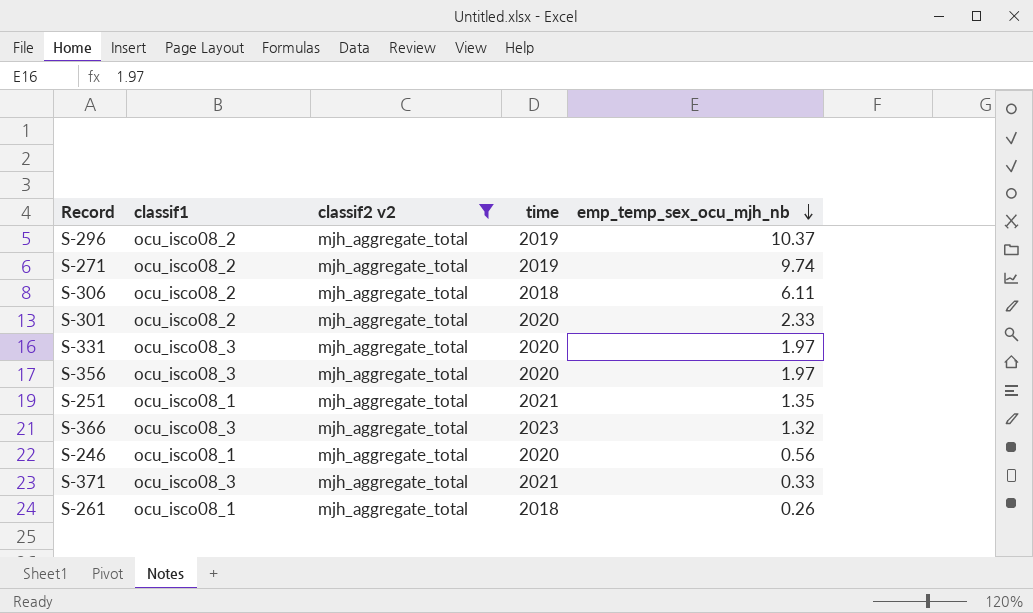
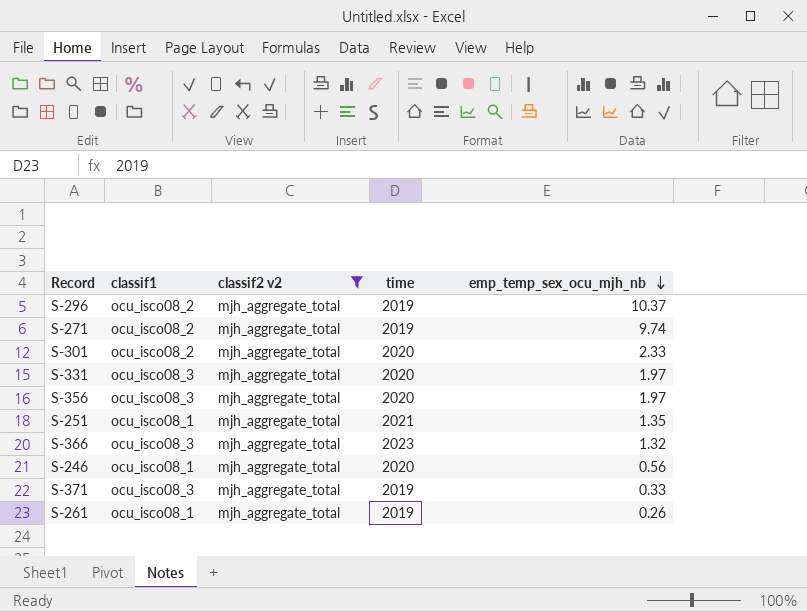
row S-306: ocu_isco08_2 | mjh_aggregate_total | 2018 | 6.11 -> none
S-371 | time: 2021 -> 2019
S-261 | time: 2018 -> 2019

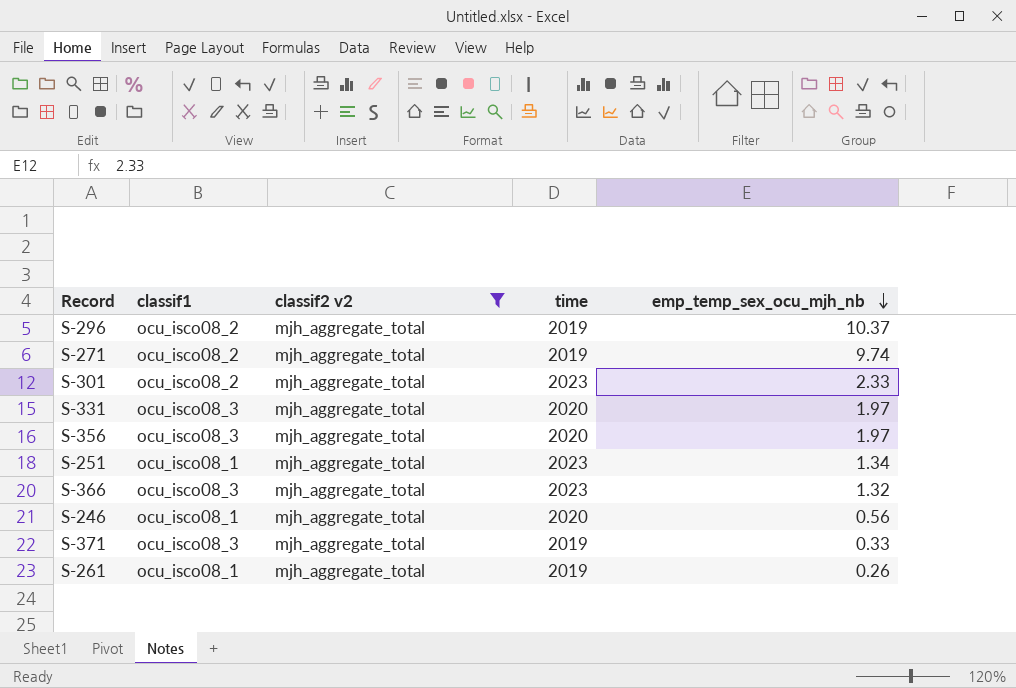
S-301 | time: 2020 -> 2023
S-251 | time: 2021 -> 2023
S-251 | emp_temp_sex_ocu_mjh_nb: 1.35 -> 1.34

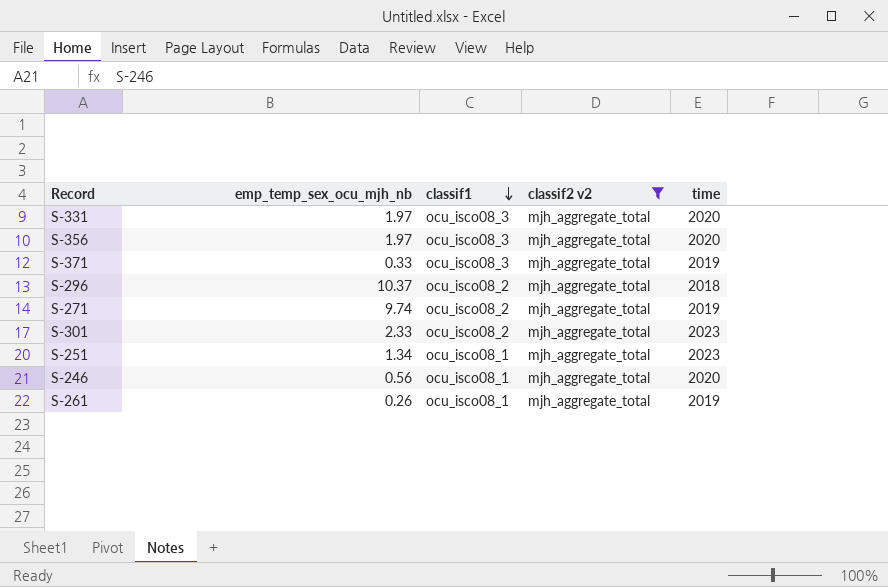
row order: emp_temp_sex_ocu_mjh_nb descending -> classif1 descending
column emp_temp_sex_ocu_mjh_nb | position: 5 -> 2
row S-366: ocu_isco08_3 | mjh_aggregate_total | 2023 | 1.32 -> none
S-296 | time: 2019 -> 2018

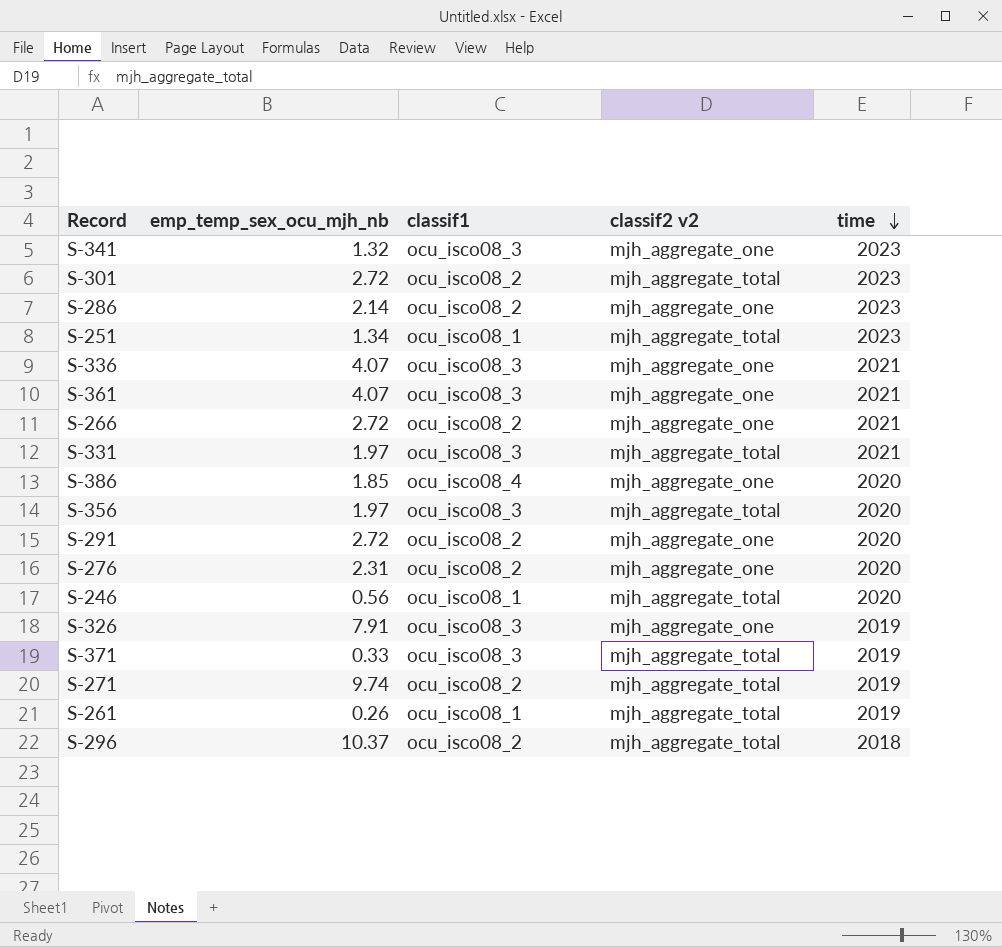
filter: classif2 v2 = mjh_aggregate_total -> none
row order: classif1 descending -> time descending
S-301 | emp_temp_sex_ocu_mjh_nb: 2.33 -> 2.72
S-331 | time: 2020 -> 2021

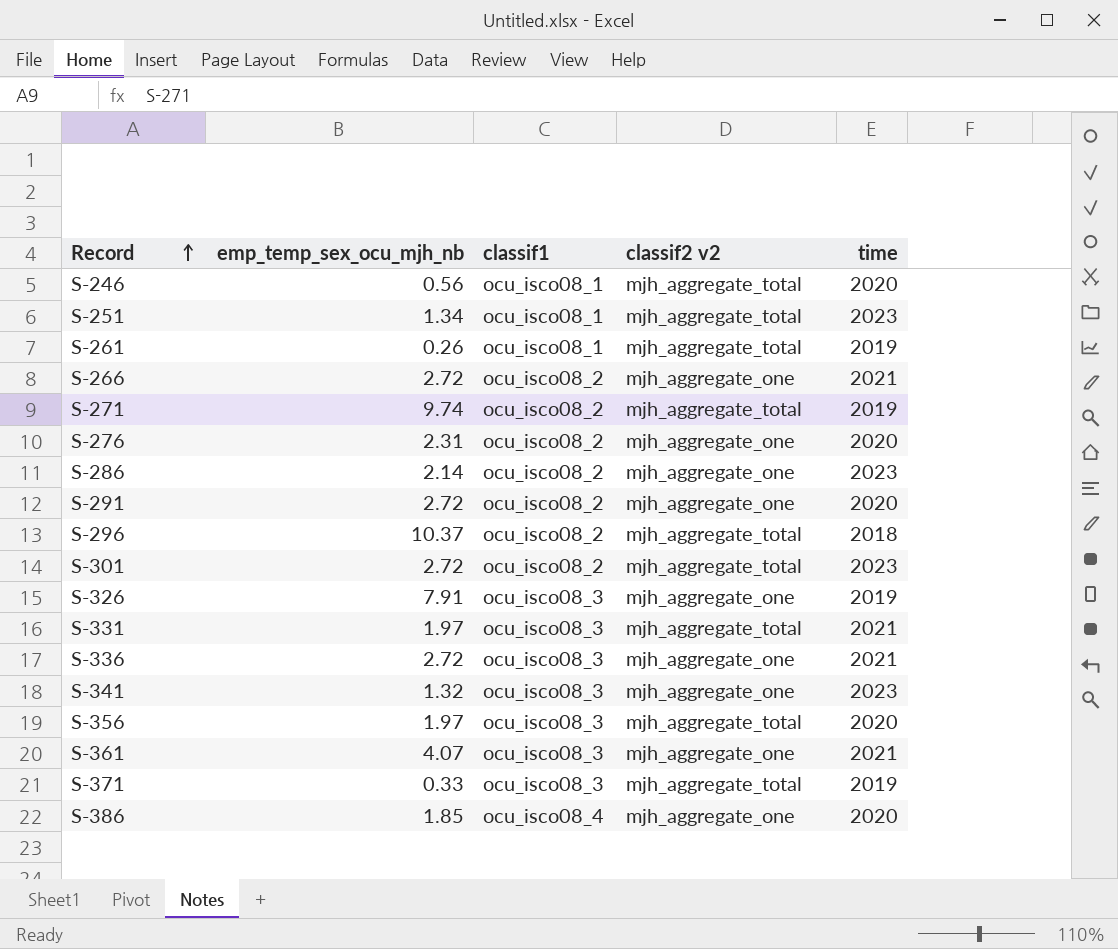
row order: time descending -> Record ascending
S-336 | emp_temp_sex_ocu_mjh_nb: 4.07 -> 2.72

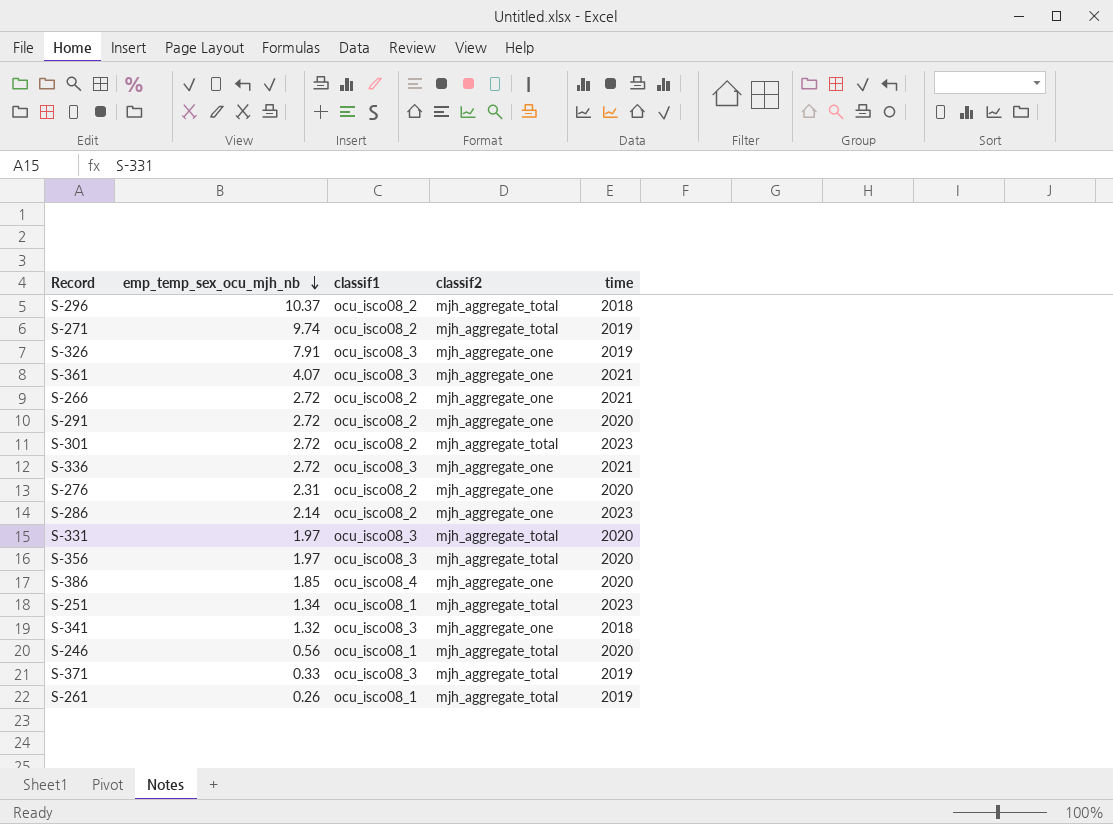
row order: Record ascending -> emp_temp_sex_ocu_mjh_nb descending
column name: classif2 v2 -> classif2
S-331 | time: 2021 -> 2020
S-341 | time: 2023 -> 2018

